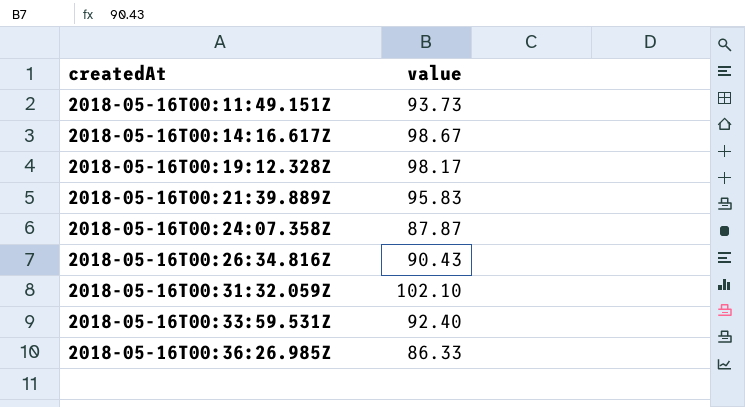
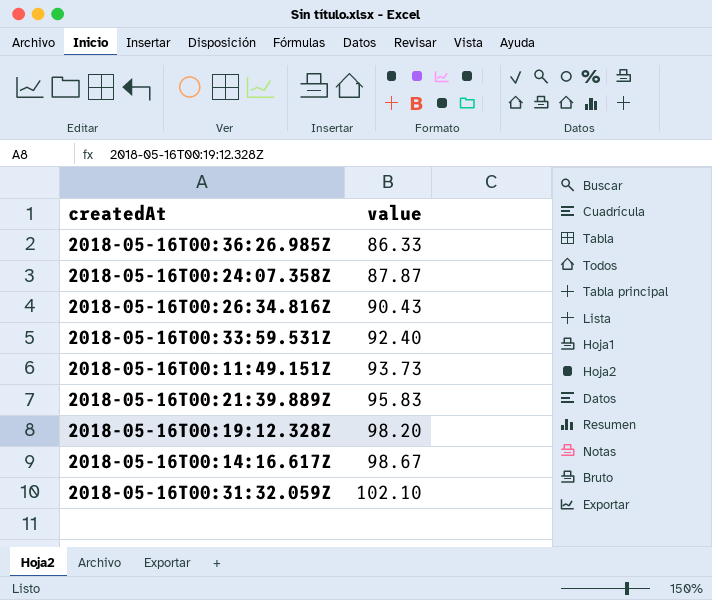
row order: createdAt ascending -> value ascending
2018-05-16T00:19:12.328Z | value: 98.17 -> 98.20

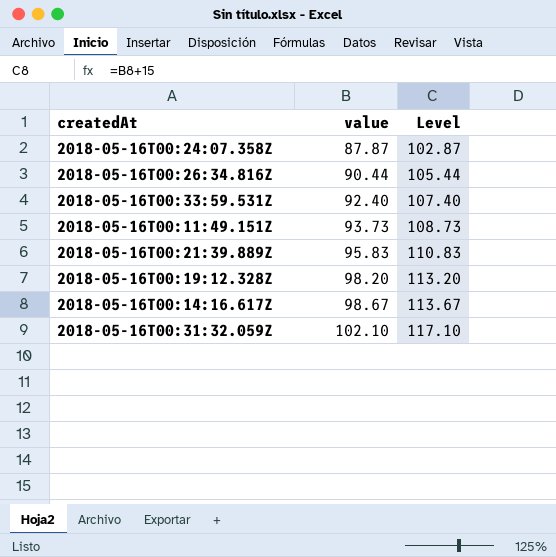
column Level | formula: none -> [value] + 15
row 2018-05-16T00:36:26.985Z: 86.33 -> none
2018-05-16T00:26:34.816Z | value: 90.43 -> 90.44

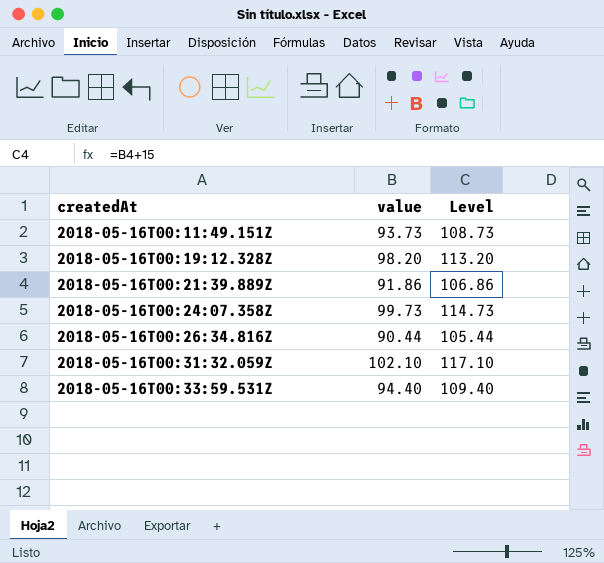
row order: value ascending -> createdAt ascending
row 2018-05-16T00:14:16.617Z: 98.67 | 113.67 -> none
2018-05-16T00:21:39.889Z | value: 95.83 -> 91.86
2018-05-16T00:21:39.889Z | Level: 110.83 -> 106.86
2018-05-16T00:24:07.358Z | value: 87.87 -> 99.73
2018-05-16T00:24:07.358Z | Level: 102.87 -> 114.73
2018-05-16T00:33:59.531Z | value: 92.40 -> 94.40
2018-05-16T00:33:59.531Z | Level: 107.40 -> 109.40

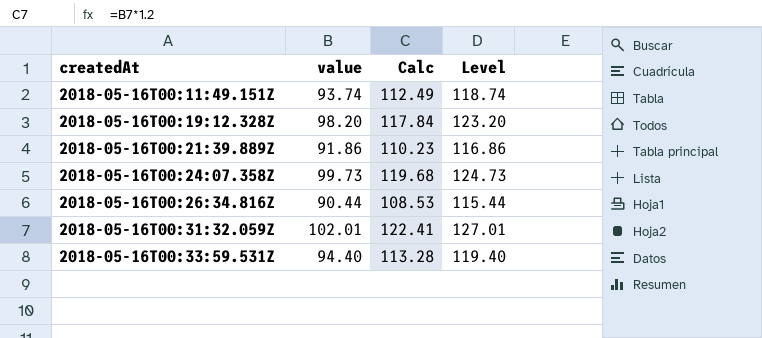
column Calc | formula: none -> [value] * 1.2
column Level | formula: [value] + 15 -> [value] + 25
2018-05-16T00:11:49.151Z | value: 93.73 -> 93.74
2018-05-16T00:31:32.059Z | value: 102.10 -> 102.01

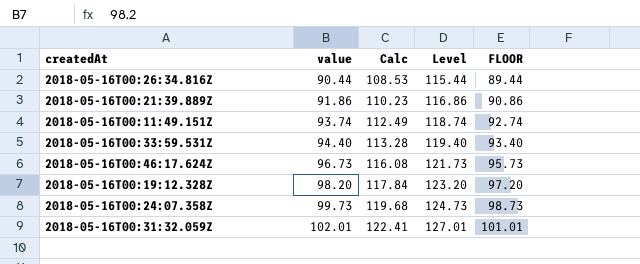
row order: createdAt ascending -> value ascending
column FLOOR | formula: none -> [value] - 1
row 2018-05-16T00:46:17.624Z: none -> 96.73 | 116.08 | 121.73 | 95.73

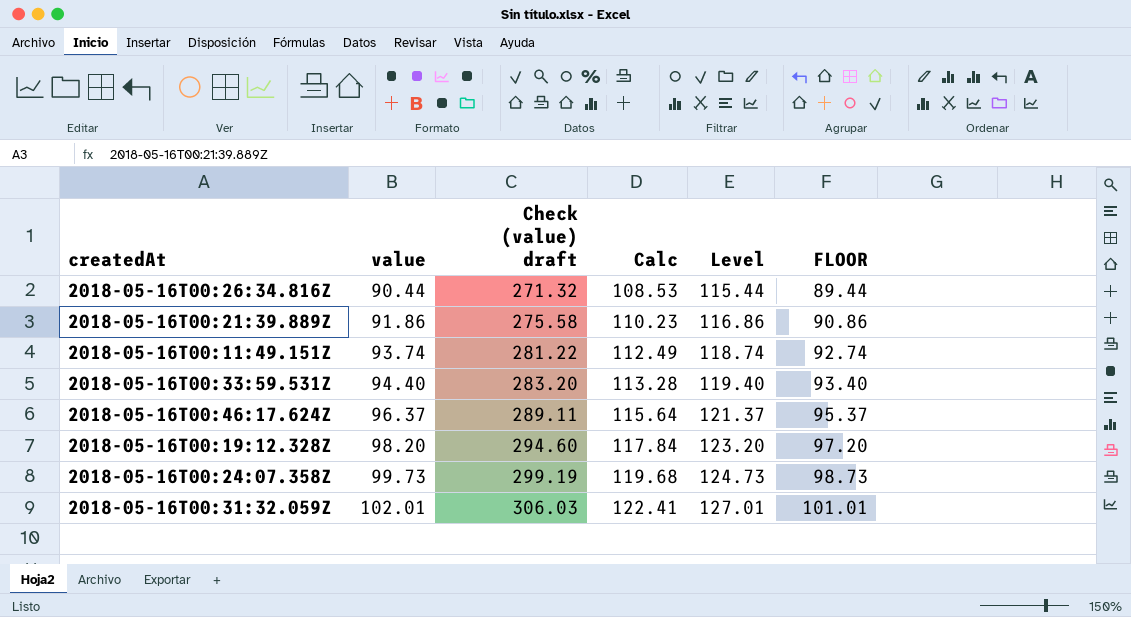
column Check (value) draft | formula: none -> [value] * 3
2018-05-16T00:46:17.624Z | value: 96.73 -> 96.37
2018-05-16T00:46:17.624Z | Calc: 116.08 -> 115.64
2018-05-16T00:46:17.624Z | Level: 121.73 -> 121.37
2018-05-16T00:46:17.624Z | FLOOR: 95.73 -> 95.37

